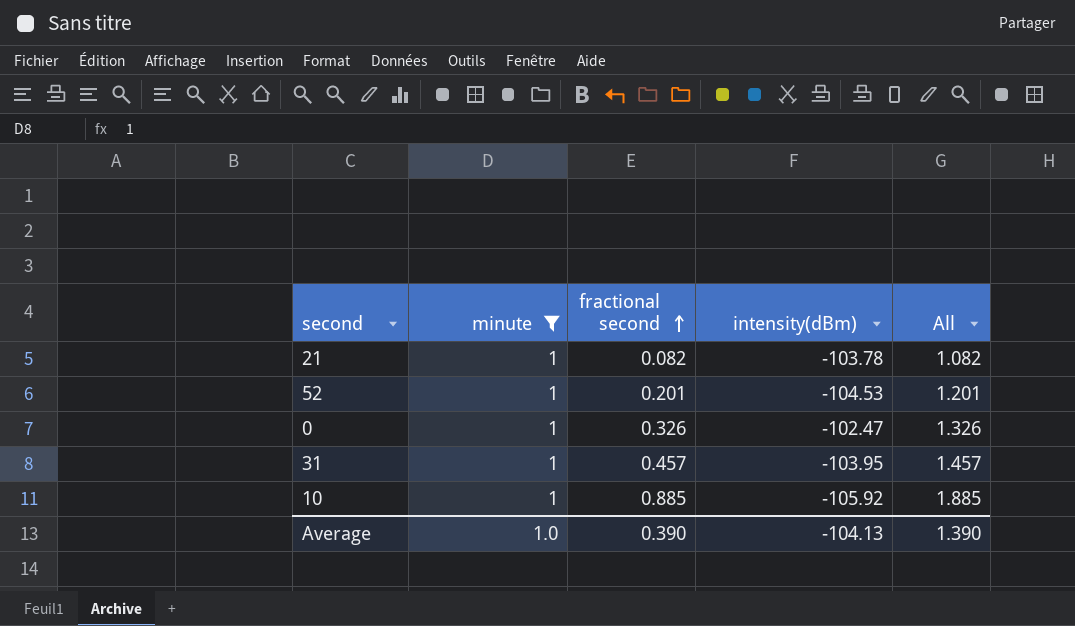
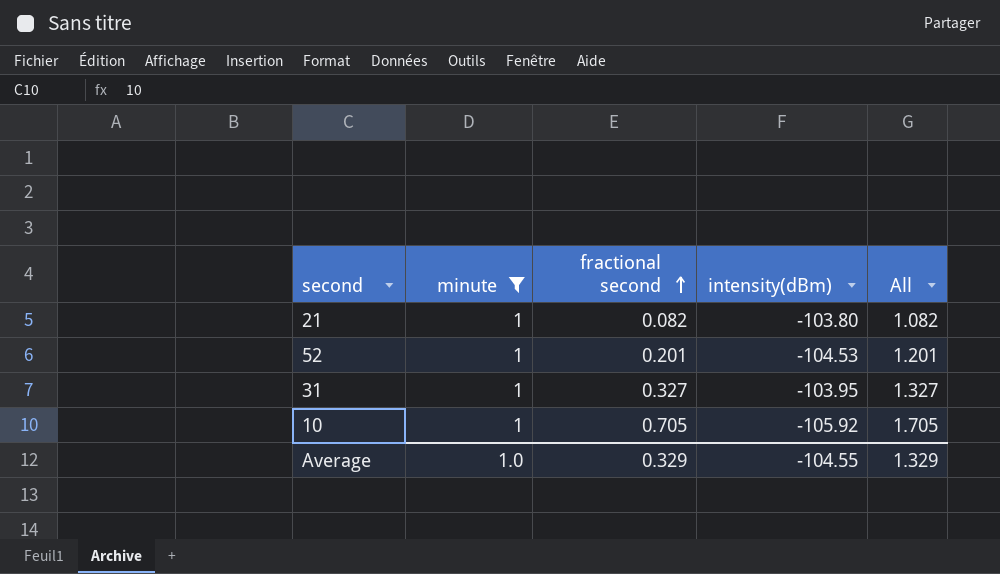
row 0: 1 | 0.326 | -102.47 | 1.326 -> none
21 | intensity(dBm): -103.78 -> -103.80
31 | fractional second: 0.457 -> 0.327
31 | All: 1.457 -> 1.327
10 | fractional second: 0.885 -> 0.705
10 | All: 1.885 -> 1.705
Average | fractional second: 0.390 -> 0.329
Average | intensity(dBm): -104.13 -> -104.55
Average | All: 1.390 -> 1.329

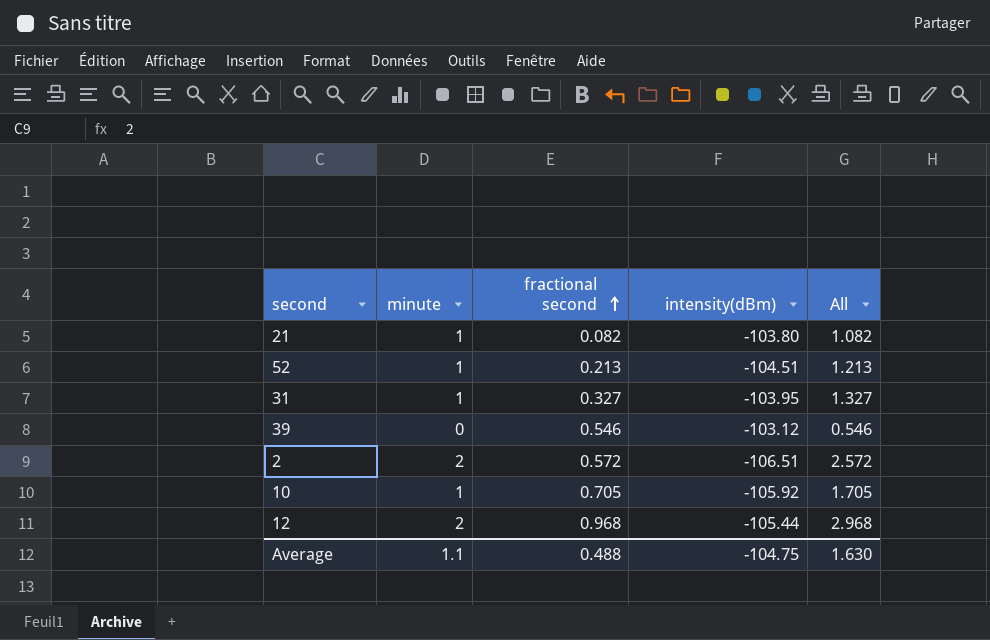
filter: minute = 1 -> none
52 | fractional second: 0.201 -> 0.213
52 | intensity(dBm): -104.53 -> -104.51
52 | All: 1.201 -> 1.213
Average | minute: 1.0 -> 1.1
Average | fractional second: 0.329 -> 0.488
Average | intensity(dBm): -104.55 -> -104.75
Average | All: 1.329 -> 1.630

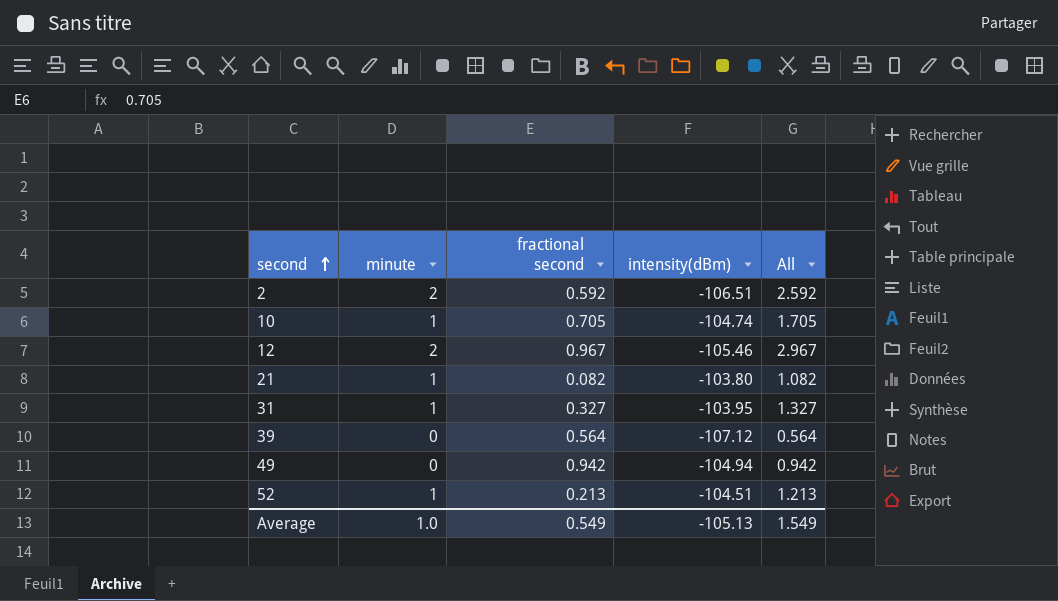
row order: fractional second ascending -> second ascending
2 | fractional second: 0.572 -> 0.592
2 | All: 2.572 -> 2.592
10 | intensity(dBm): -105.92 -> -104.74
12 | fractional second: 0.968 -> 0.967
12 | intensity(dBm): -105.44 -> -105.46
12 | All: 2.968 -> 2.967
39 | fractional second: 0.546 -> 0.564
39 | intensity(dBm): -103.12 -> -107.12
39 | All: 0.546 -> 0.564
row 49: none -> 0 | 0.942 | -104.94 | 0.942
Average | minute: 1.1 -> 1.0
Average | fractional second: 0.488 -> 0.549
Average | intensity(dBm): -104.75 -> -105.13
Average | All: 1.630 -> 1.549

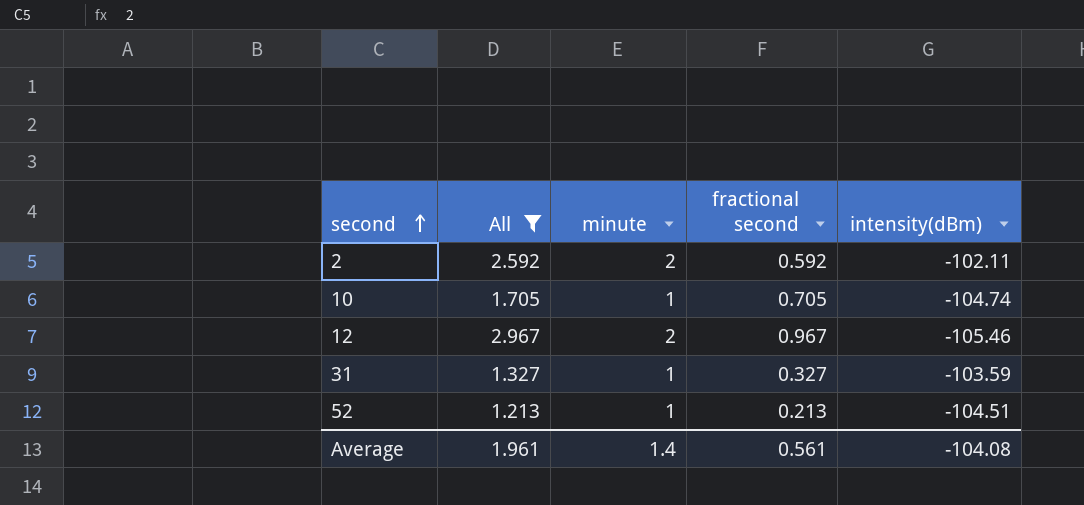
filter: none -> All >= 1.213
column All | position: 5 -> 2
2 | intensity(dBm): -106.51 -> -102.11
31 | intensity(dBm): -103.95 -> -103.59
Average | All: 1.549 -> 1.961
Average | minute: 1.0 -> 1.4
Average | fractional second: 0.549 -> 0.561
Average | intensity(dBm): -105.13 -> -104.08

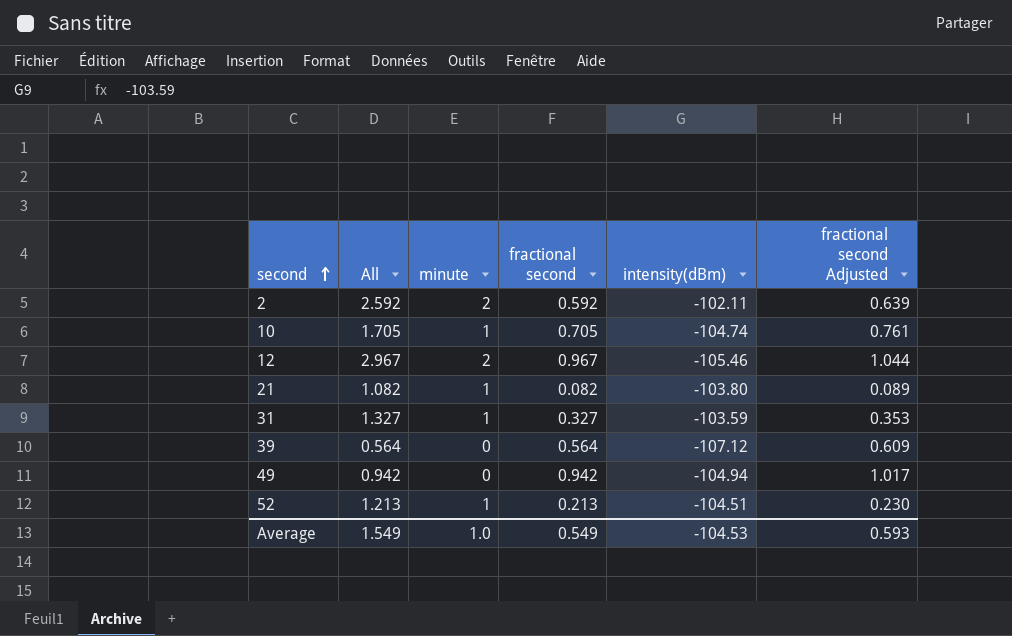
filter: All >= 1.213 -> none
column fractional second Adjusted | formula: none -> [fractional second] * 1.08
Average | All: 1.961 -> 1.549
Average | minute: 1.4 -> 1.0
Average | fractional second: 0.561 -> 0.549
Average | intensity(dBm): -104.08 -> -104.53

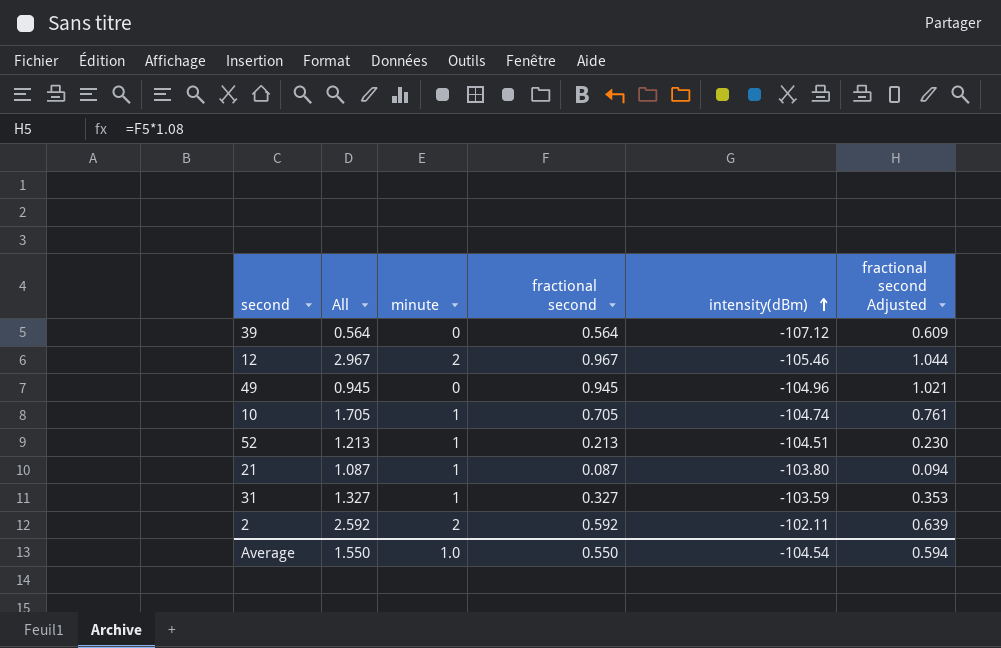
row order: second ascending -> intensity(dBm) ascending
49 | All: 0.942 -> 0.945
49 | fractional second: 0.942 -> 0.945
49 | intensity(dBm): -104.94 -> -104.96
49 | fractional second Adjusted: 1.017 -> 1.021
21 | All: 1.082 -> 1.087
21 | fractional second: 0.082 -> 0.087
21 | fractional second Adjusted: 0.089 -> 0.094
Average | All: 1.549 -> 1.550
Average | fractional second: 0.549 -> 0.550
Average | intensity(dBm): -104.53 -> -104.54
Average | fractional second Adjusted: 0.593 -> 0.594

